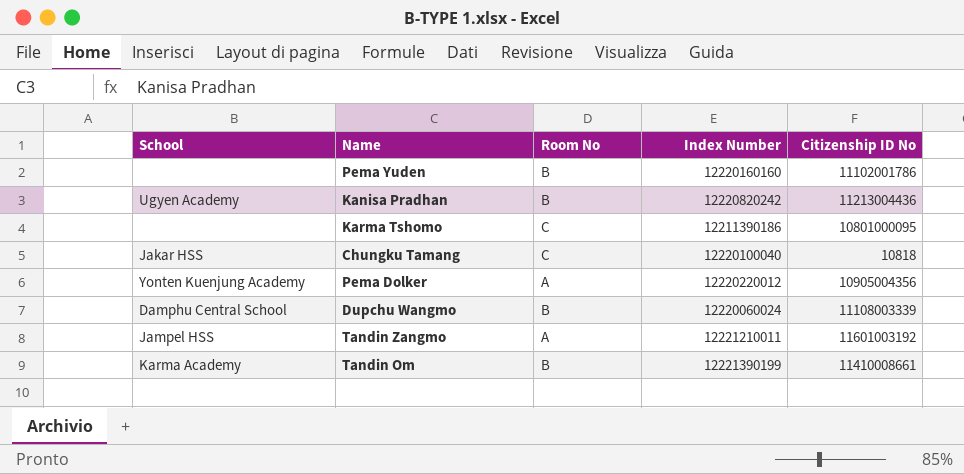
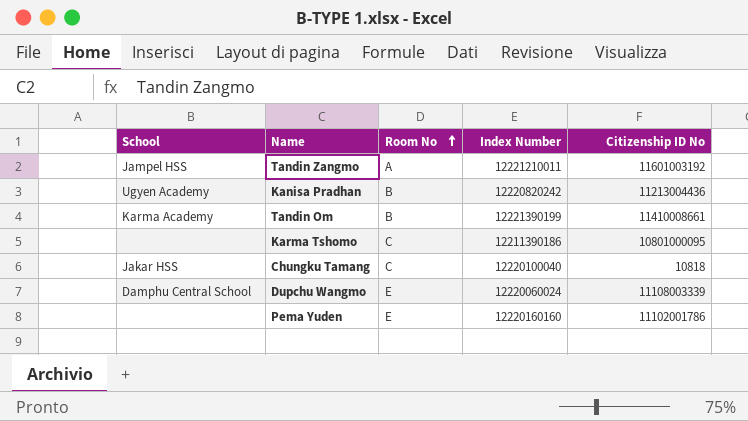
row order: none -> Room No ascending
row Pema Dolker: Yonten Kuenjung Academy | A | 12220220012 | 10905004356 -> none
Dupchu Wangmo | Room No: B -> E
Pema Yuden | Room No: B -> E

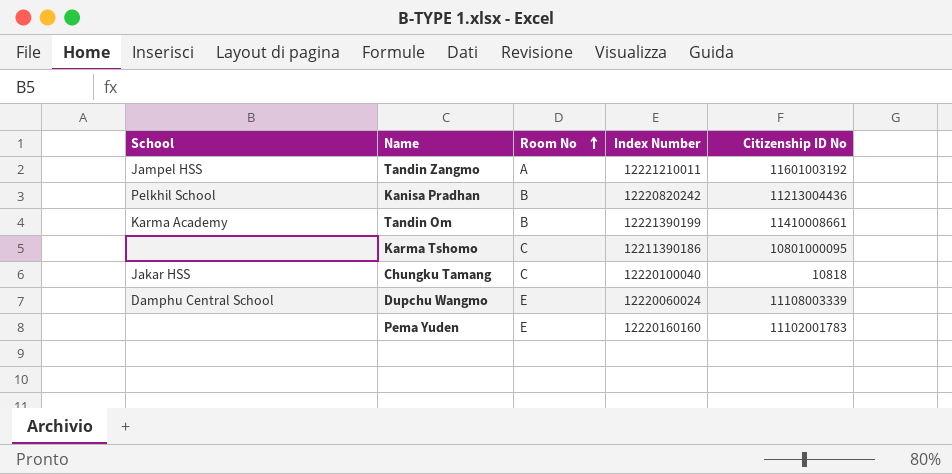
Kanisa Pradhan | School: Ugyen Academy -> Pelkhil School
Pema Yuden | Citizenship ID No: 11102001786 -> 11102001783

